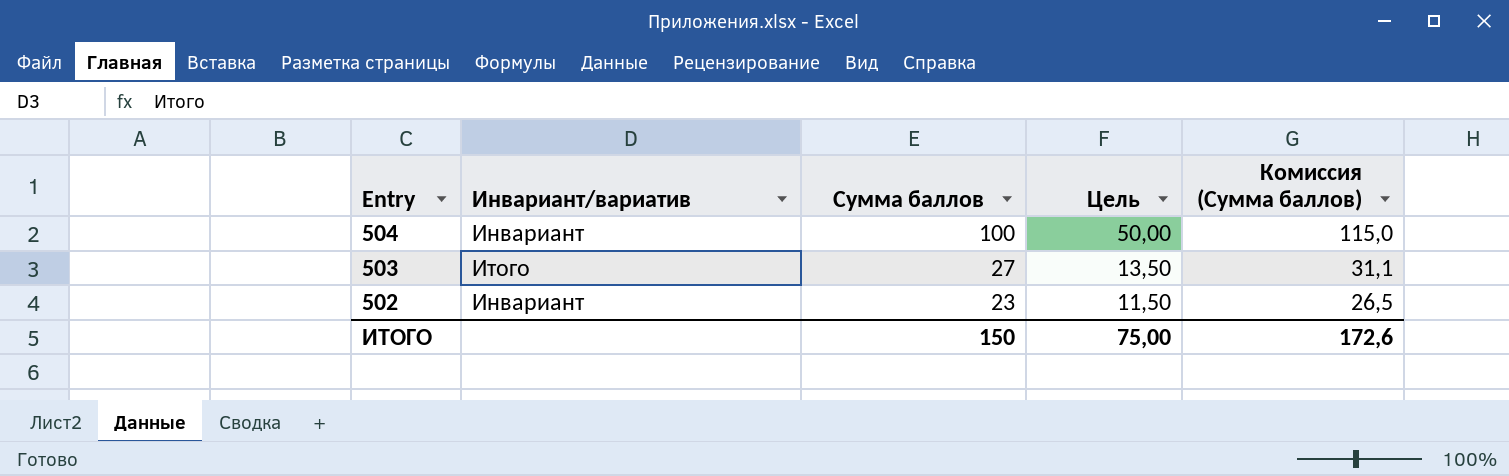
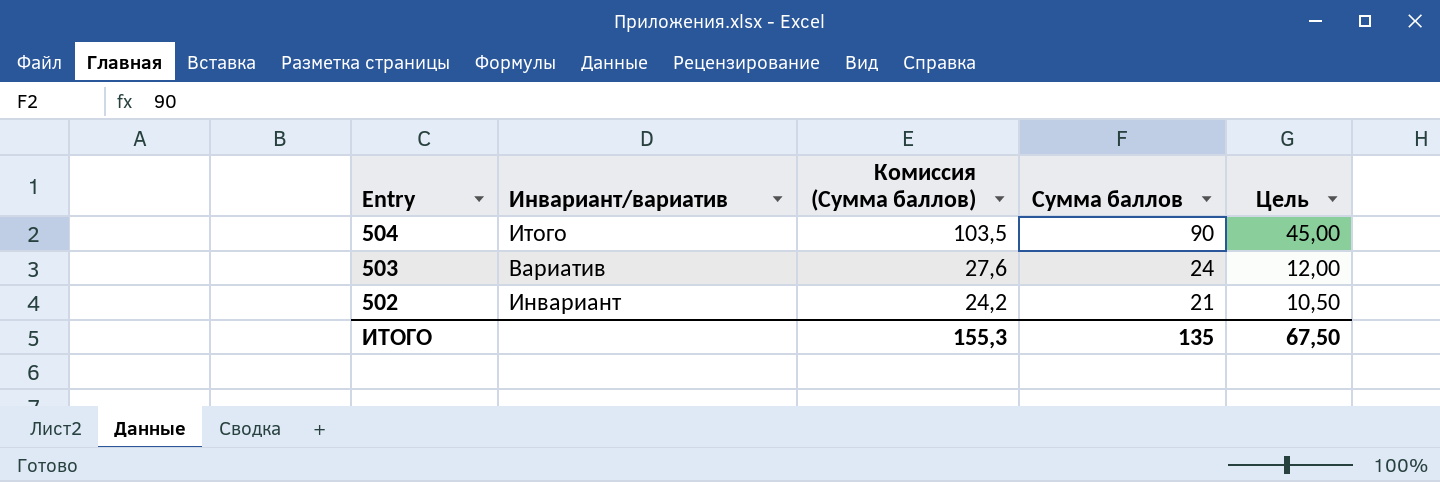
column Комиссия (Сумма баллов) | position: 5 -> 3
504 | Инвариант/вариатив: Инвариант -> Итого
504 | Комиссия (Сумма баллов): 115,0 -> 103,5
504 | Сумма баллов: 100 -> 90
504 | Цель: 50,00 -> 45,00
503 | Инвариант/вариатив: Итого -> Вариатив
503 | Комиссия (Сумма баллов): 31,1 -> 27,6
503 | Сумма баллов: 27 -> 24
503 | Цель: 13,50 -> 12,00
502 | Комиссия (Сумма баллов): 26,5 -> 24,2
502 | Сумма баллов: 23 -> 21
502 | Цель: 11,50 -> 10,50
ИТОГО | Комиссия (Сумма баллов): 172,6 -> 155,3
ИТОГО | Сумма баллов: 150 -> 135
ИТОГО | Цель: 75,00 -> 67,50

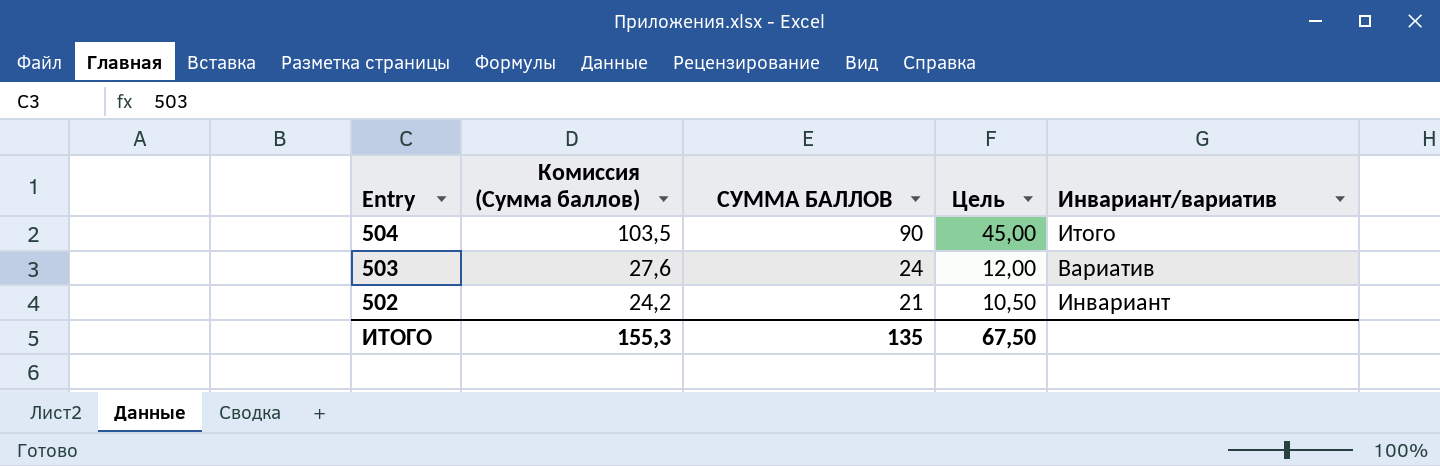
column name: Сумма баллов -> СУММА БАЛЛОВ
column Инвариант/вариатив | position: 2 -> 5

